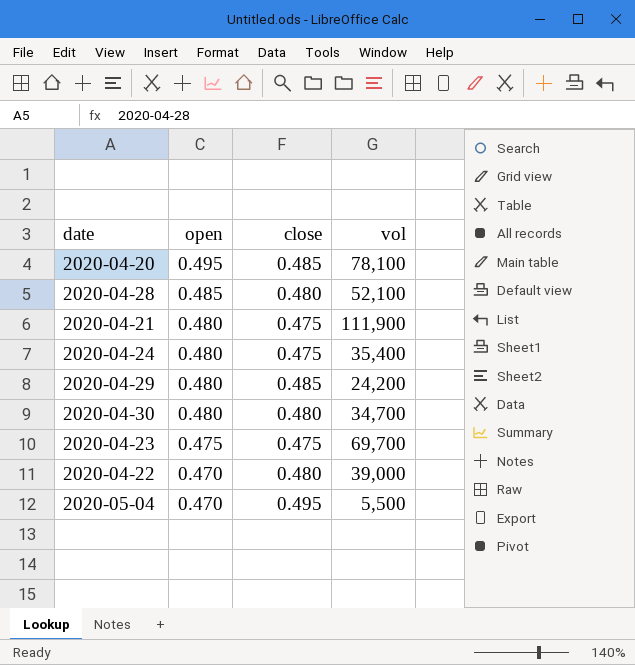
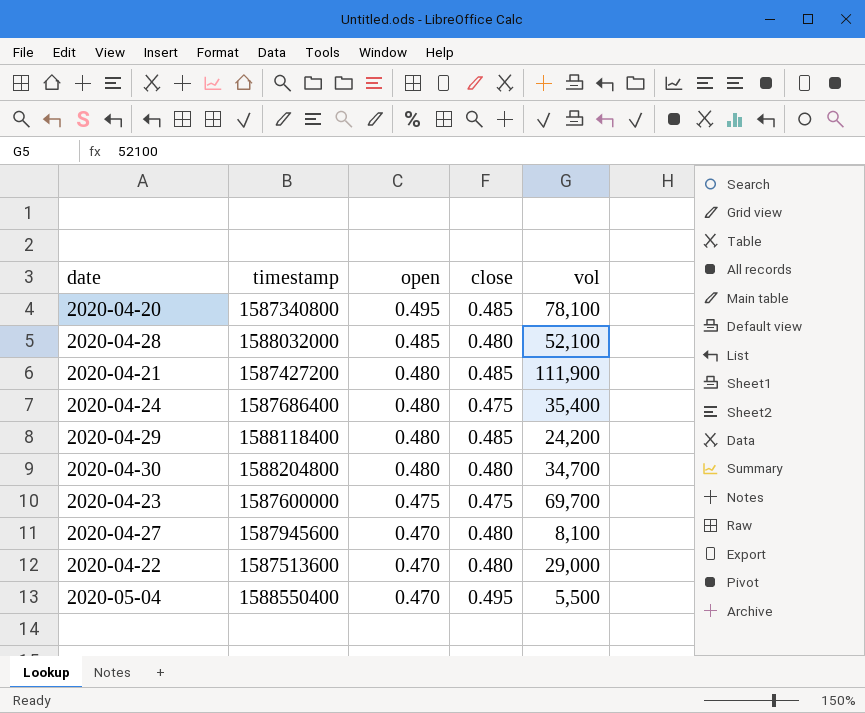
column timestamp | position: none -> 2
2020-04-21 | close: 0.475 -> 0.485
row 2020-04-27: none -> 1587945600 | 0.470 | 0.480 | 8,100
2020-04-22 | vol: 39,000 -> 29,000

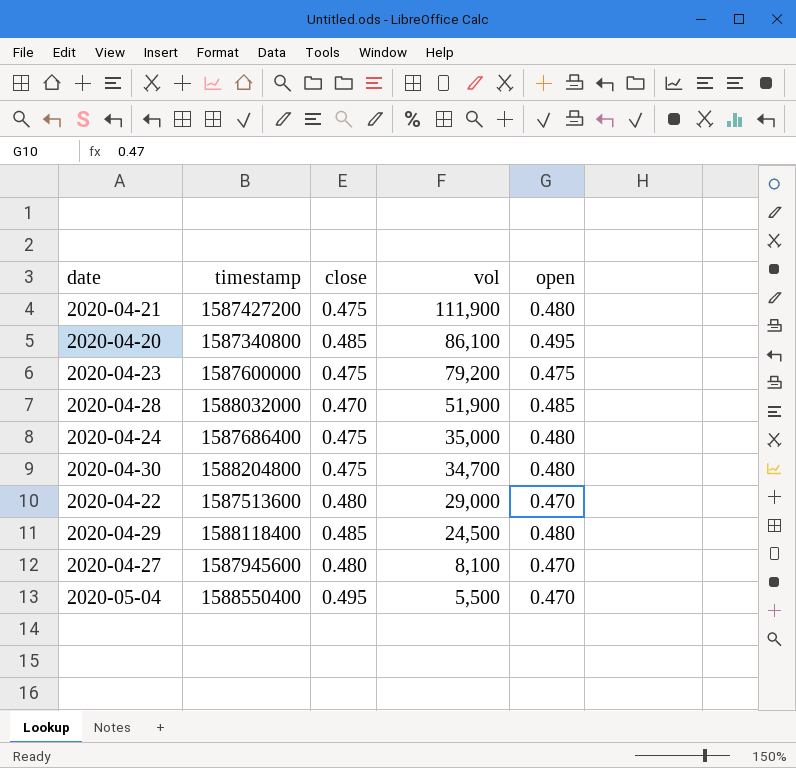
row order: open descending -> vol descending
column open | position: 3 -> 5
2020-04-21 | close: 0.485 -> 0.475
2020-04-20 | vol: 78,100 -> 86,100
2020-04-23 | vol: 69,700 -> 79,200
2020-04-28 | close: 0.480 -> 0.470
2020-04-28 | vol: 52,100 -> 51,900
2020-04-24 | vol: 35,400 -> 35,000
2020-04-30 | close: 0.480 -> 0.475
2020-04-29 | vol: 24,200 -> 24,500

